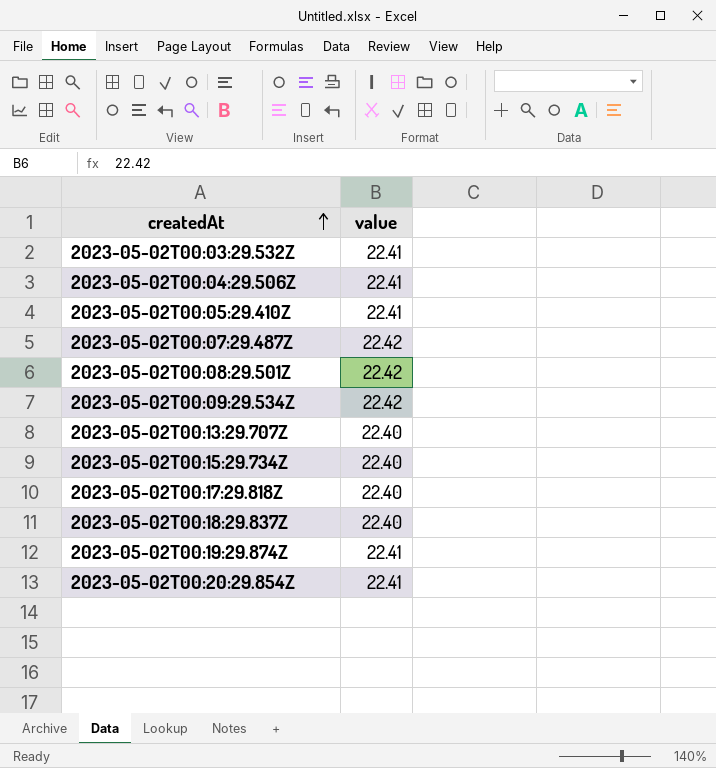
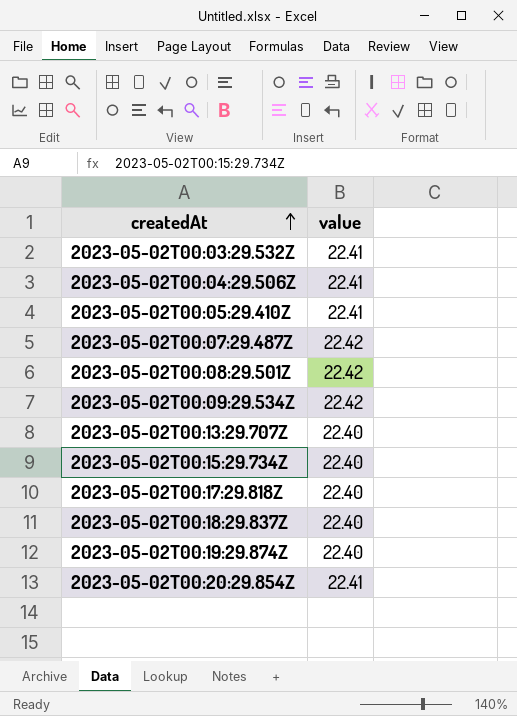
2023-05-02T00:19:29.874Z | value: 22.41 -> 22.40

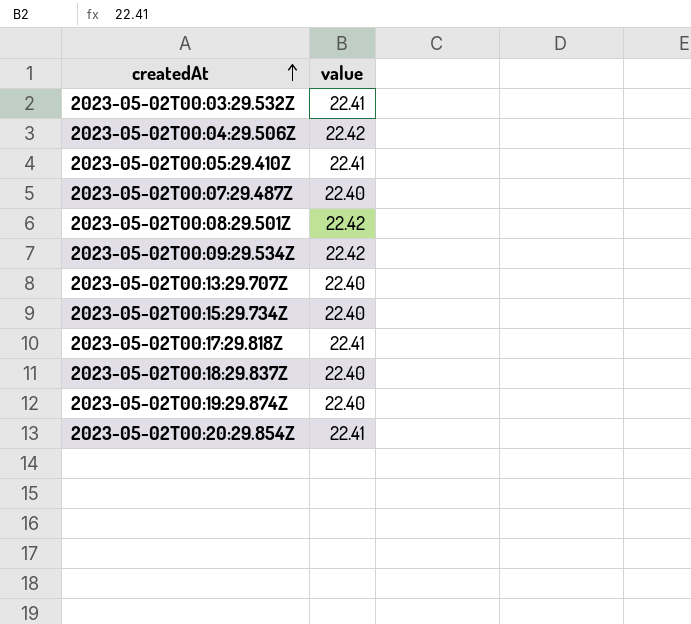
2023-05-02T00:04:29.506Z | value: 22.41 -> 22.42
2023-05-02T00:07:29.487Z | value: 22.42 -> 22.40
2023-05-02T00:17:29.818Z | value: 22.40 -> 22.41

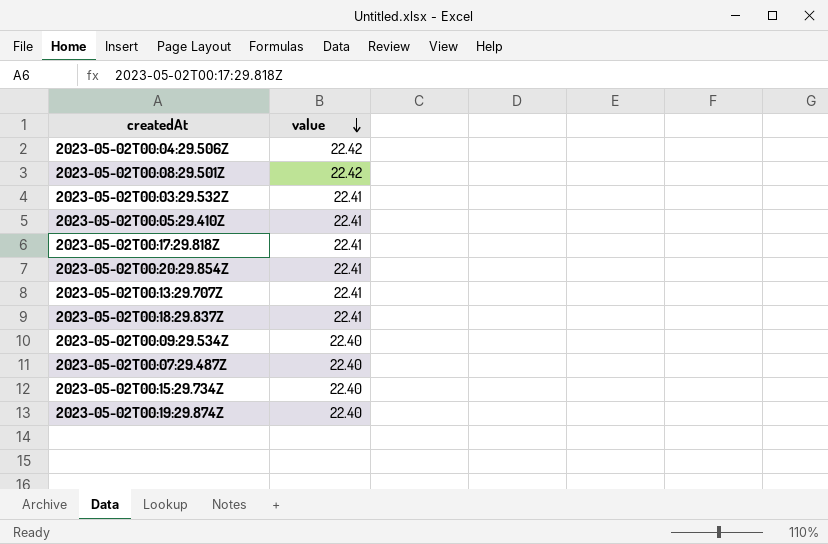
row order: createdAt ascending -> value descending
2023-05-02T00:13:29.707Z | value: 22.40 -> 22.41
2023-05-02T00:18:29.837Z | value: 22.40 -> 22.41
2023-05-02T00:09:29.534Z | value: 22.42 -> 22.40

